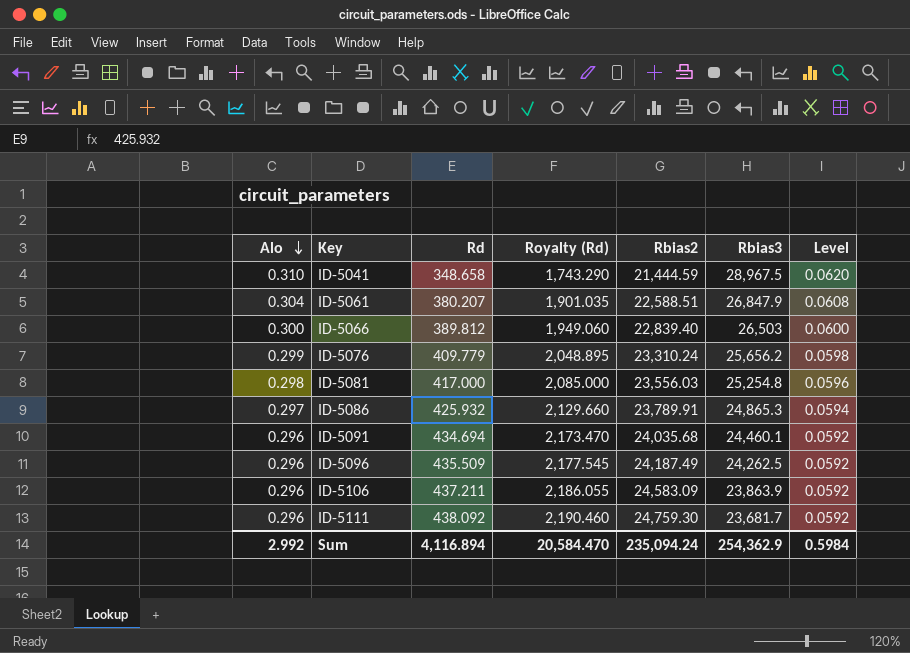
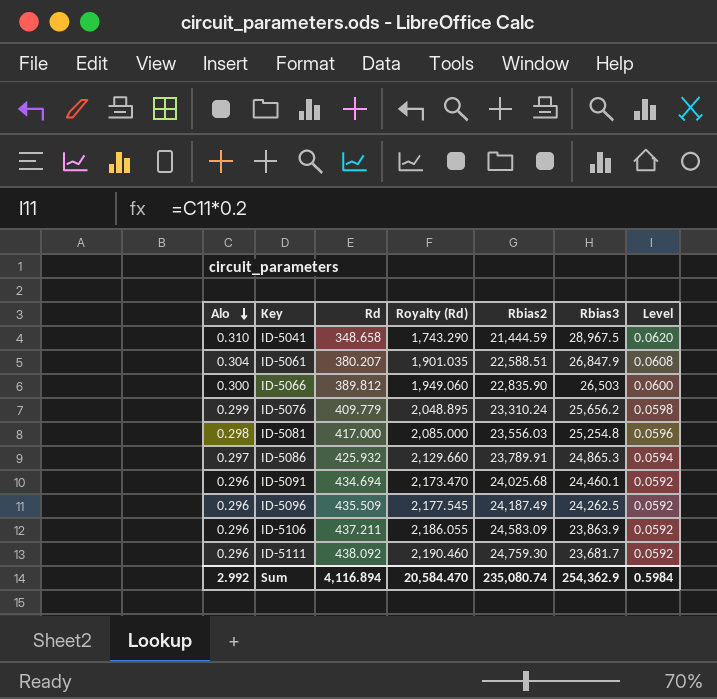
ID-5066 | Rbias2: 22,839.40 -> 22,835.90
ID-5091 | Rbias2: 24,035.68 -> 24,025.68
Sum | Rbias2: 235,094.24 -> 235,080.74

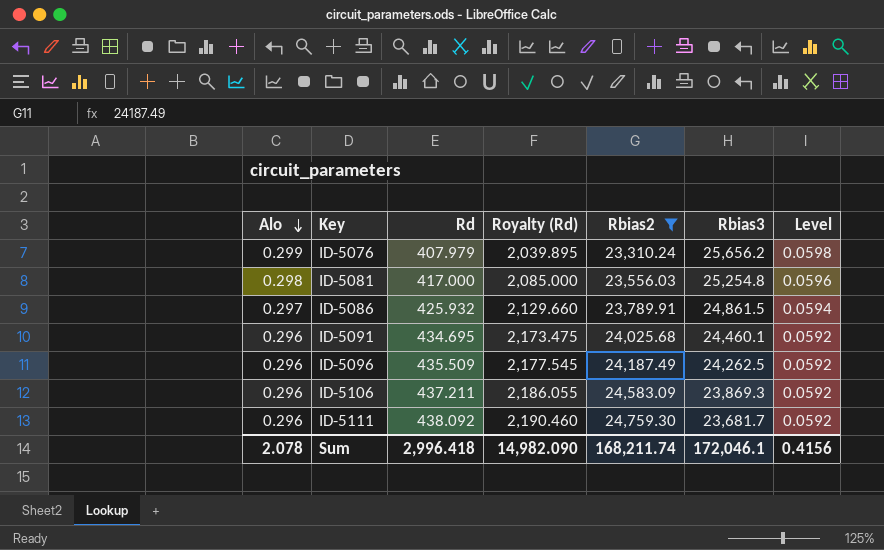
filter: none -> Rbias2 >= 23,310.24
ID-5076 | Rd: 409.779 -> 407.979
ID-5076 | Royalty (Rd): 2,048.895 -> 2,039.895
ID-5086 | Rbias3: 24,865.3 -> 24,861.5
ID-5091 | Rd: 434.694 -> 434.695
ID-5091 | Royalty (Rd): 2,173.470 -> 2,173.475
ID-5106 | Rbias3: 23,863.9 -> 23,869.3
Sum | Alo: 2.992 -> 2.078
Sum | Rd: 4,116.894 -> 2,996.418
Sum | Royalty (Rd): 20,584.470 -> 14,982.090
Sum | Rbias2: 235,080.74 -> 168,211.74
Sum | Rbias3: 254,362.9 -> 172,046.1
Sum | Level: 0.5984 -> 0.4156

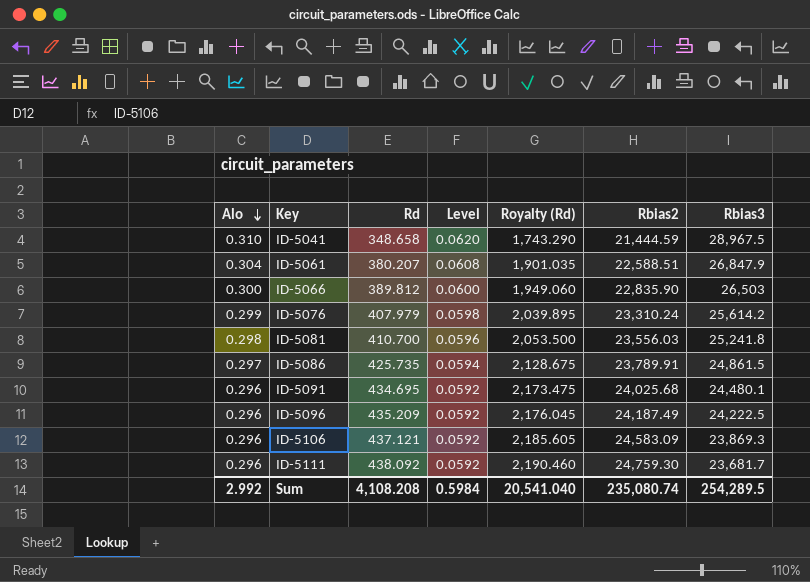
filter: Rbias2 >= 23,310.24 -> none
column Level | position: 7 -> 4
ID-5076 | Rbias3: 25,656.2 -> 25,614.2
ID-5081 | Rd: 417.000 -> 410.700
ID-5081 | Royalty (Rd): 2,085.000 -> 2,053.500
ID-5081 | Rbias3: 25,254.8 -> 25,241.8
ID-5086 | Rd: 425.932 -> 425.735
ID-5086 | Royalty (Rd): 2,129.660 -> 2,128.675
ID-5091 | Rbias3: 24,460.1 -> 24,480.1
ID-5096 | Rd: 435.509 -> 435.209
ID-5096 | Royalty (Rd): 2,177.545 -> 2,176.045
ID-5096 | Rbias3: 24,262.5 -> 24,222.5
ID-5106 | Rd: 437.211 -> 437.121
ID-5106 | Royalty (Rd): 2,186.055 -> 2,185.605
Sum | Alo: 2.078 -> 2.992
Sum | Rd: 2,996.418 -> 4,108.208
Sum | Level: 0.4156 -> 0.5984
Sum | Royalty (Rd): 14,982.090 -> 20,541.040
Sum | Rbias2: 168,211.74 -> 235,080.74
Sum | Rbias3: 172,046.1 -> 254,289.5

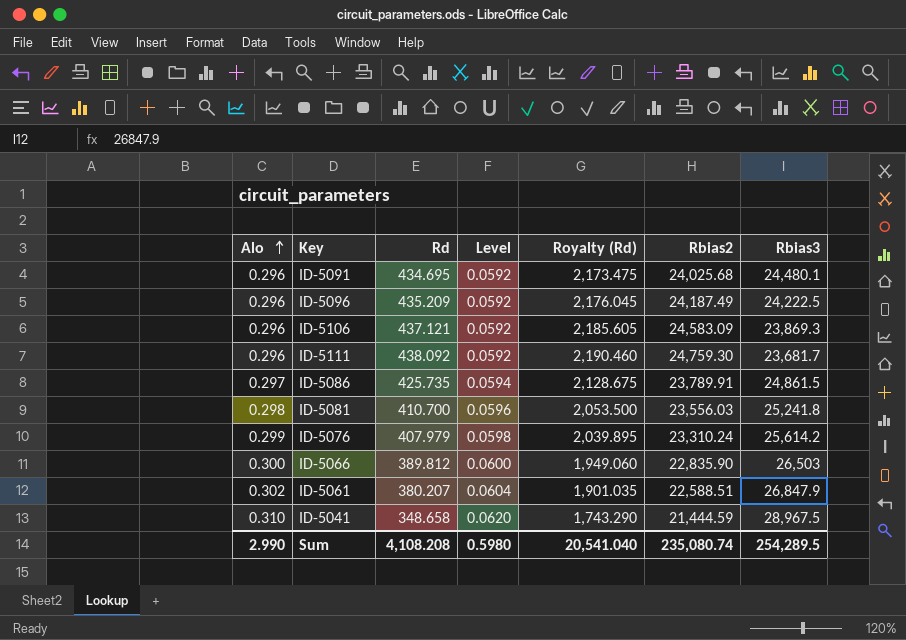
row order: Alo descending -> Alo ascending
ID-5061 | Alo: 0.304 -> 0.302
ID-5061 | Level: 0.0608 -> 0.0604
Sum | Alo: 2.992 -> 2.990
Sum | Level: 0.5984 -> 0.5980

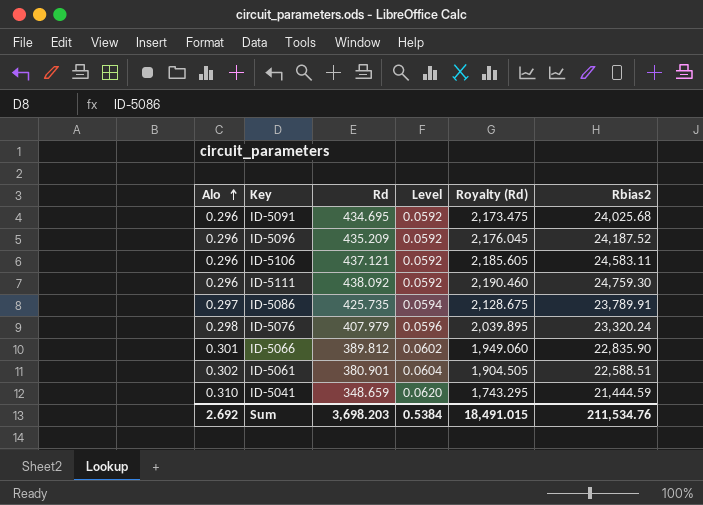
column Rbias3 | position: 7 -> none
row ID-5081: 0.298 | 410.700 | 0.0596 | 2,053.500 | 23,556.03 | 25,241.8 -> none
ID-5096 | Rbias2: 24,187.49 -> 24,187.52
ID-5106 | Rbias2: 24,583.09 -> 24,583.11
ID-5076 | Alo: 0.299 -> 0.298
ID-5076 | Level: 0.0598 -> 0.0596
ID-5076 | Rbias2: 23,310.24 -> 23,320.24
ID-5066 | Alo: 0.300 -> 0.301
ID-5066 | Level: 0.0600 -> 0.0602
ID-5061 | Rd: 380.207 -> 380.901
ID-5061 | Royalty (Rd): 1,901.035 -> 1,904.505
ID-5041 | Rd: 348.658 -> 348.659
ID-5041 | Royalty (Rd): 1,743.290 -> 1,743.295
Sum | Alo: 2.990 -> 2.692
Sum | Rd: 4,108.208 -> 3,698.203
Sum | Level: 0.5980 -> 0.5384
Sum | Royalty (Rd): 20,541.040 -> 18,491.015
Sum | Rbias2: 235,080.74 -> 211,534.76

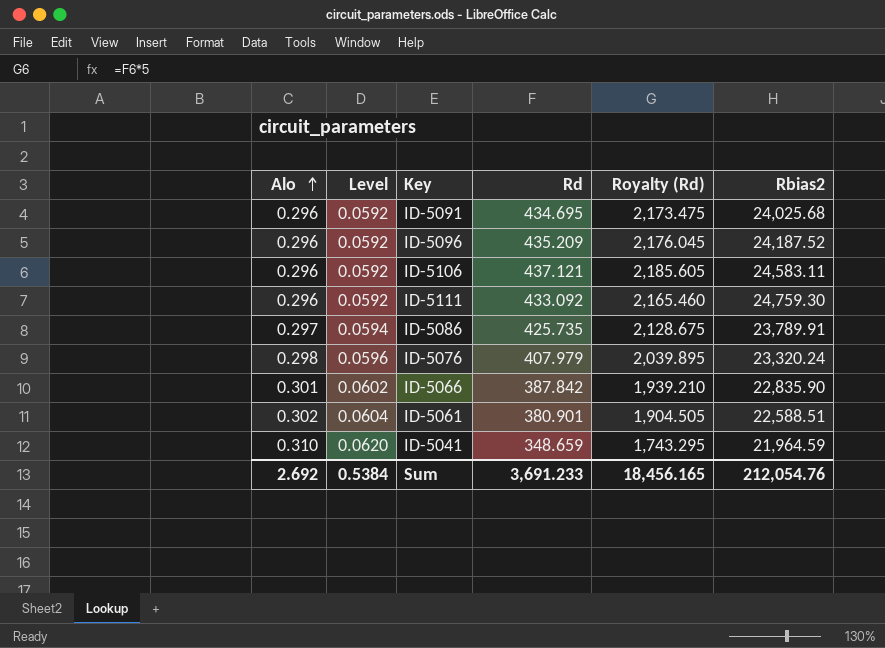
column Level | position: 4 -> 2
ID-5111 | Rd: 438.092 -> 433.092
ID-5111 | Royalty (Rd): 2,190.460 -> 2,165.460
ID-5066 | Rd: 389.812 -> 387.842
ID-5066 | Royalty (Rd): 1,949.060 -> 1,939.210
ID-5041 | Rbias2: 21,444.59 -> 21,964.59
Sum | Rd: 3,698.203 -> 3,691.233
Sum | Royalty (Rd): 18,491.015 -> 18,456.165
Sum | Rbias2: 211,534.76 -> 212,054.76

